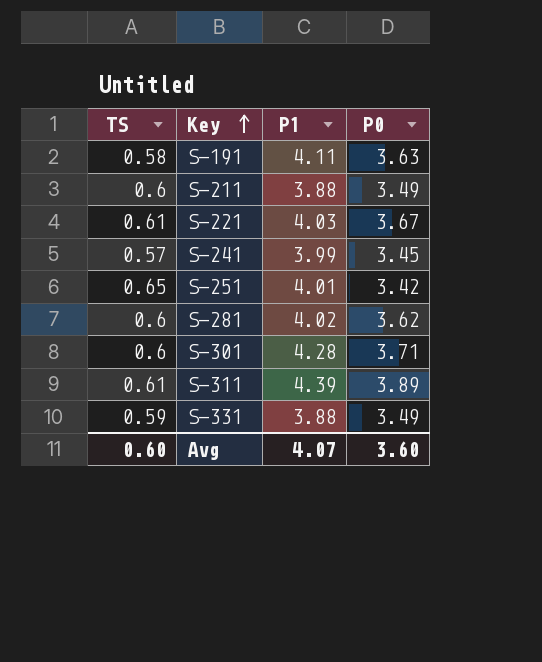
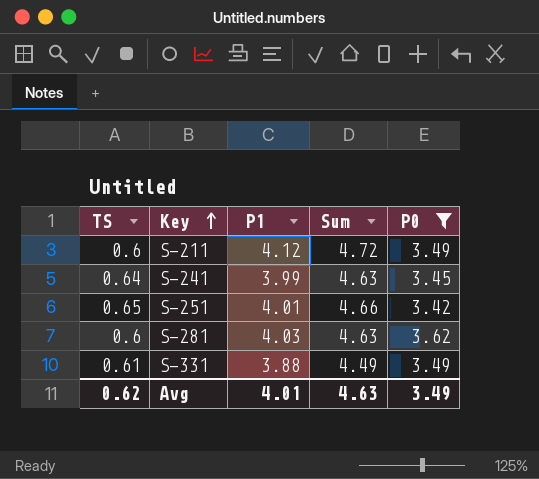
filter: none -> P0 <= 3.62
column Sum | formula: none -> [TS] + [P1]
S-211 | P1: 3.88 -> 4.12
S-241 | TS: 0.57 -> 0.64
S-281 | P1: 4.02 -> 4.03
S-331 | TS: 0.59 -> 0.61
Avg | TS: 0.60 -> 0.62
Avg | P1: 4.07 -> 4.01
Avg | P0: 3.60 -> 3.49

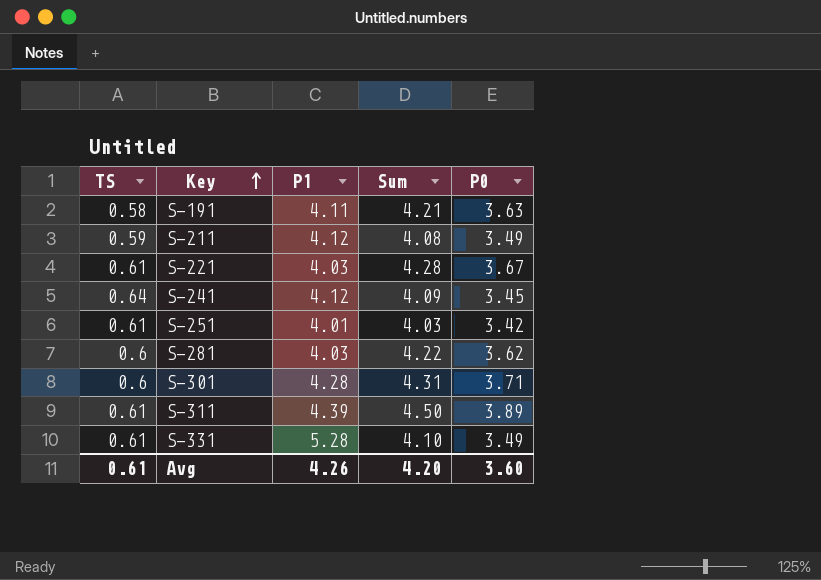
filter: P0 <= 3.62 -> none
column Sum | formula: [TS] + [P1] -> [TS] + [P0]
S-211 | TS: 0.6 -> 0.59
S-241 | P1: 3.99 -> 4.12
S-251 | TS: 0.65 -> 0.61
S-331 | P1: 3.88 -> 5.28
Avg | TS: 0.62 -> 0.61
Avg | P1: 4.01 -> 4.26
Avg | Sum: 4.63 -> 4.20
Avg | P0: 3.49 -> 3.60

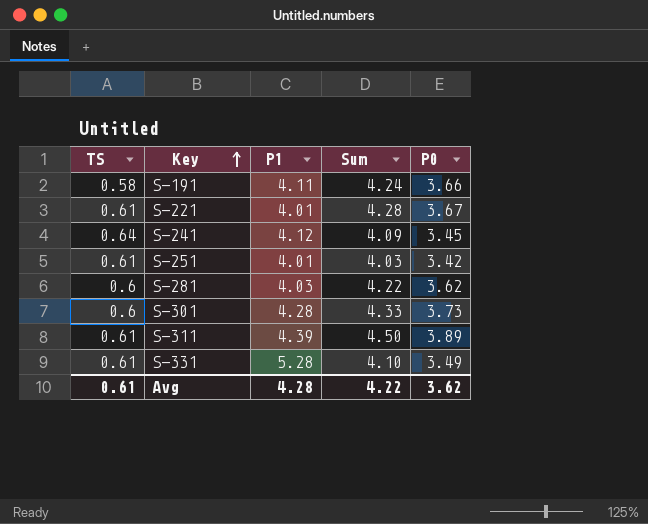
row S-211: 0.59 | 4.12 | 4.08 | 3.49 -> none
S-191 | Sum: 4.21 -> 4.24
S-191 | P0: 3.63 -> 3.66
S-221 | P1: 4.03 -> 4.01
S-301 | Sum: 4.31 -> 4.33
S-301 | P0: 3.71 -> 3.73
Avg | P1: 4.26 -> 4.28
Avg | Sum: 4.20 -> 4.22
Avg | P0: 3.60 -> 3.62

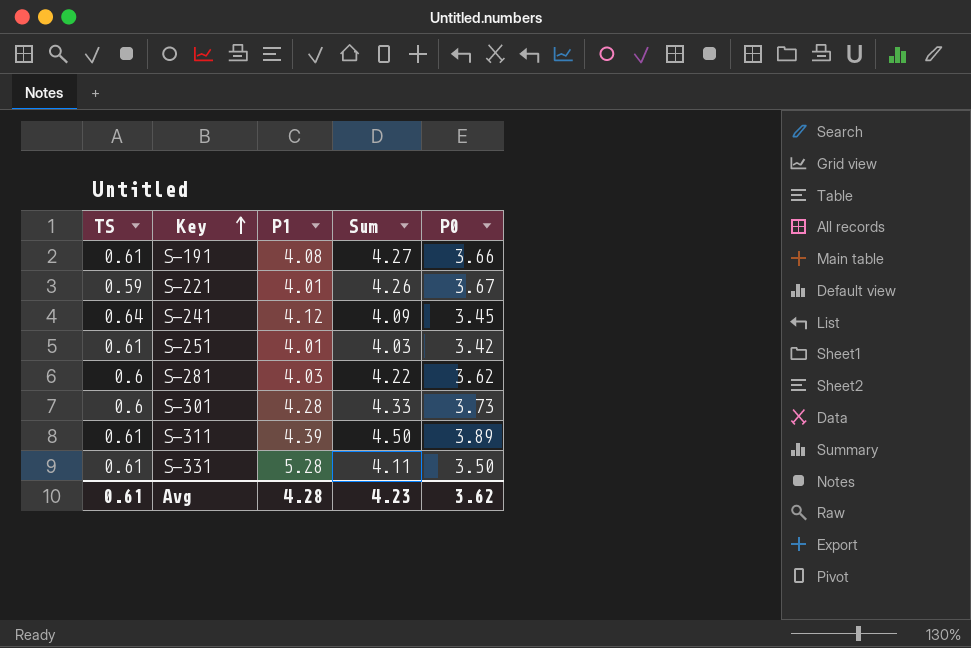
S-191 | TS: 0.58 -> 0.61
S-191 | P1: 4.11 -> 4.08
S-191 | Sum: 4.24 -> 4.27
S-221 | TS: 0.61 -> 0.59
S-221 | Sum: 4.28 -> 4.26
S-331 | Sum: 4.10 -> 4.11
S-331 | P0: 3.49 -> 3.50
Avg | Sum: 4.22 -> 4.23

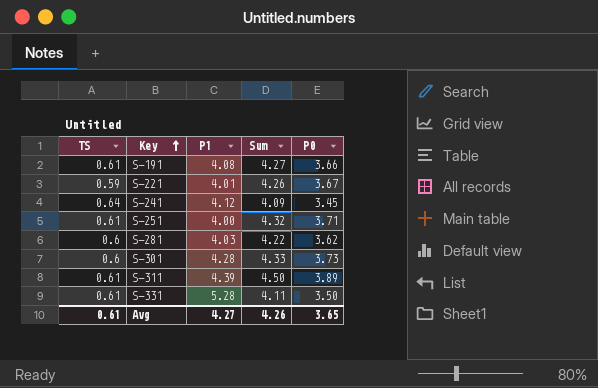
S-251 | P1: 4.01 -> 4.00
S-251 | Sum: 4.03 -> 4.32
S-251 | P0: 3.42 -> 3.71
Avg | P1: 4.28 -> 4.27
Avg | Sum: 4.23 -> 4.26
Avg | P0: 3.62 -> 3.65

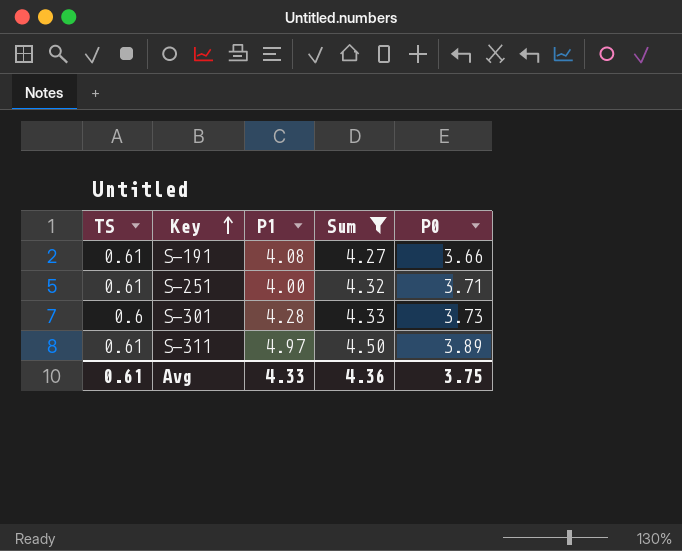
filter: none -> Sum >= 4.27
S-311 | P1: 4.39 -> 4.97
Avg | P1: 4.27 -> 4.33
Avg | Sum: 4.26 -> 4.36
Avg | P0: 3.65 -> 3.75

